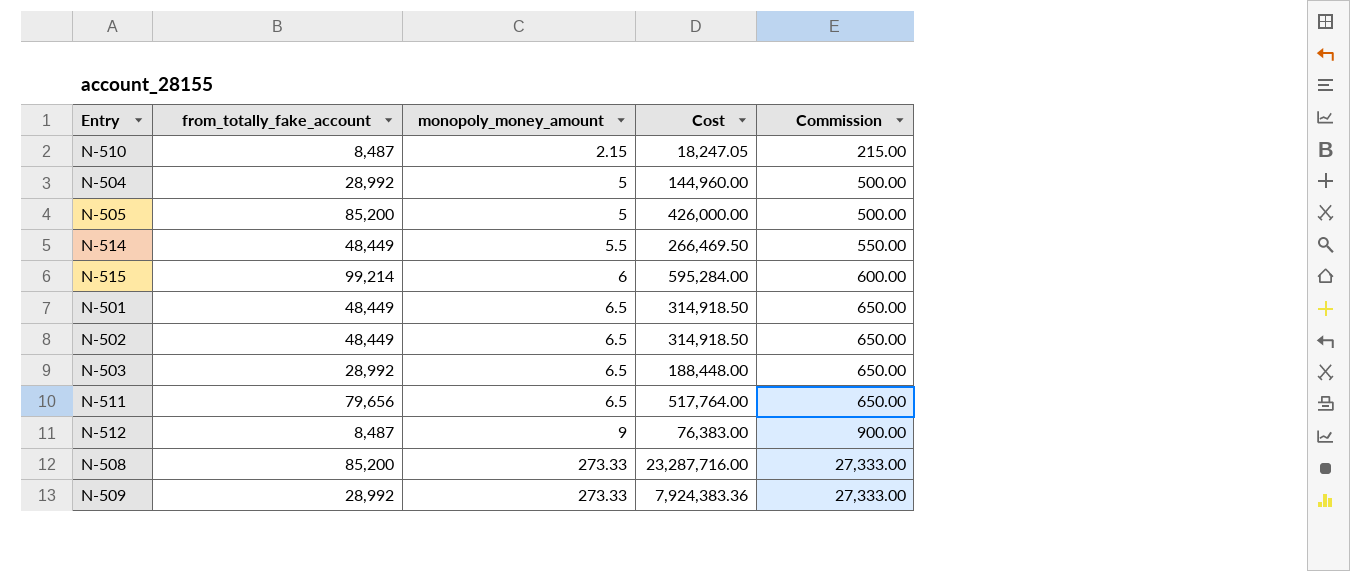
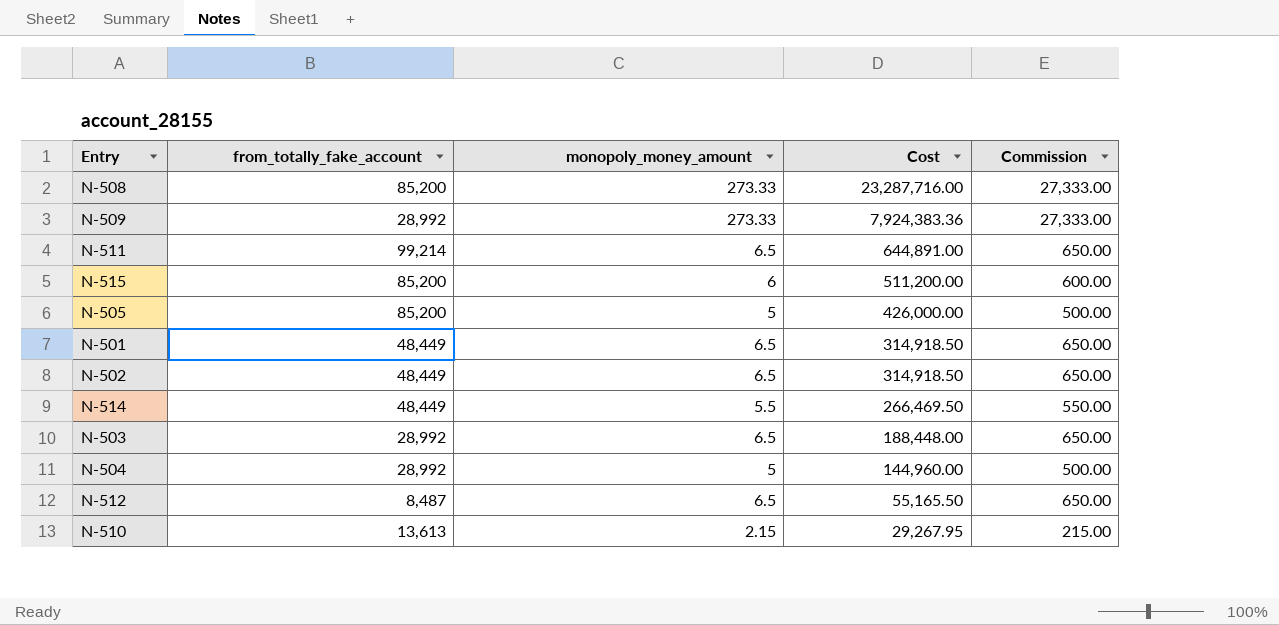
row order: monopoly_money_amount ascending -> Cost descending
N-511 | from_totally_fake_account: 79,656 -> 99,214
N-511 | Cost: 517,764.00 -> 644,891.00
N-515 | from_totally_fake_account: 99,214 -> 85,200
N-515 | Cost: 595,284.00 -> 511,200.00
N-512 | monopoly_money_amount: 9 -> 6.5
N-512 | Cost: 76,383.00 -> 55,165.50
N-512 | Commission: 900.00 -> 650.00
N-510 | from_totally_fake_account: 8,487 -> 13,613
N-510 | Cost: 18,247.05 -> 29,267.95

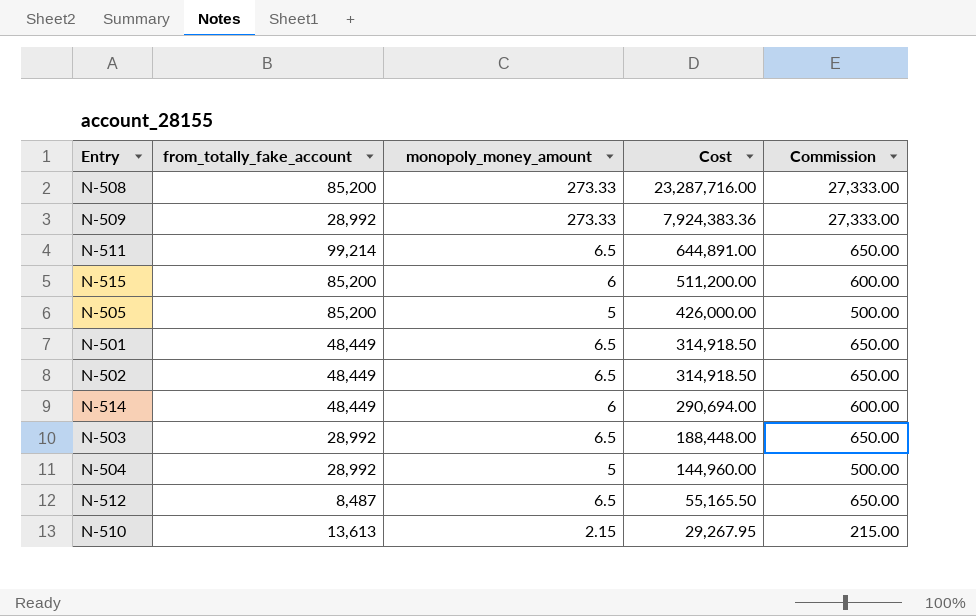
N-514 | monopoly_money_amount: 5.5 -> 6
N-514 | Cost: 266,469.50 -> 290,694.00
N-514 | Commission: 550.00 -> 600.00

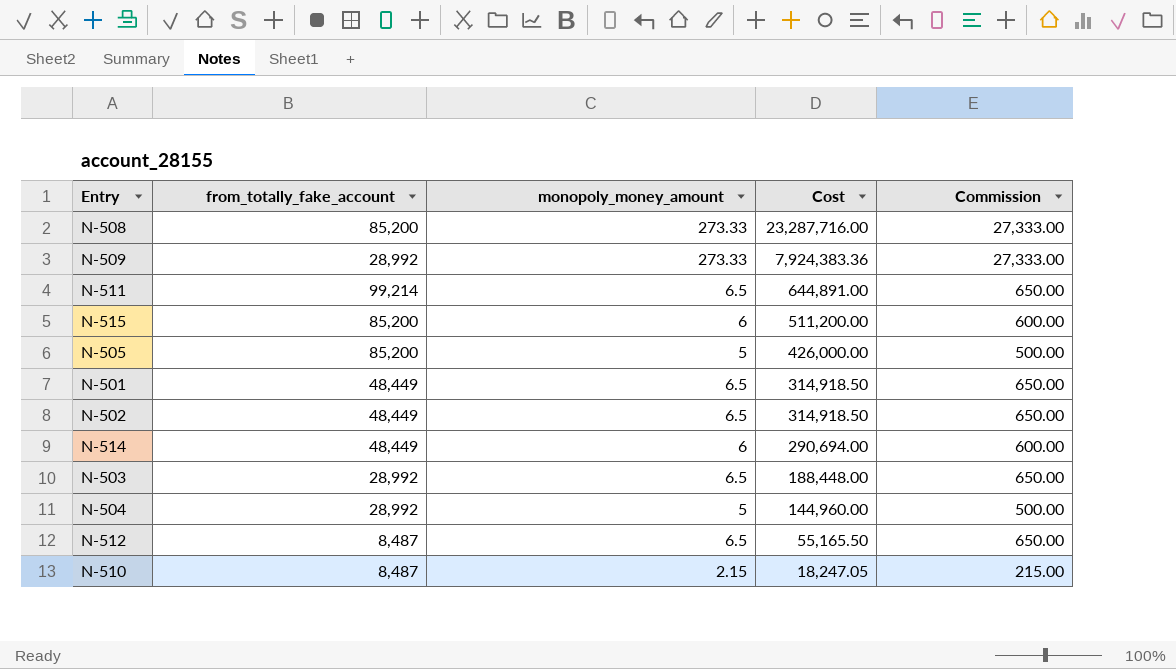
N-510 | from_totally_fake_account: 13,613 -> 8,487
N-510 | Cost: 29,267.95 -> 18,247.05

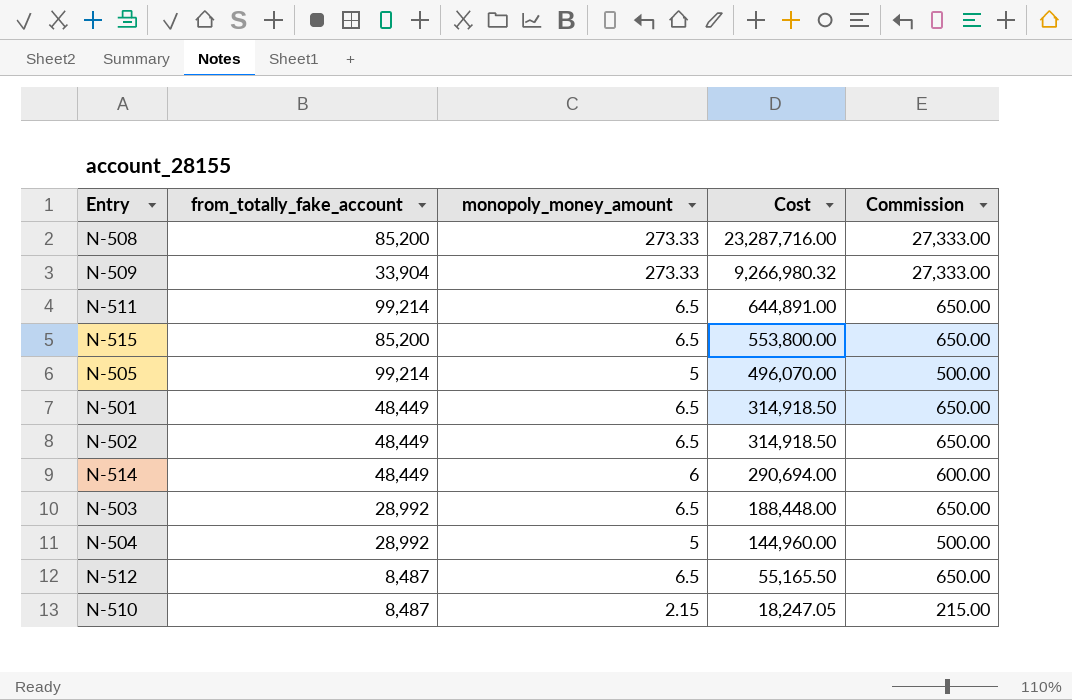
N-509 | from_totally_fake_account: 28,992 -> 33,904
N-509 | Cost: 7,924,383.36 -> 9,266,980.32
N-515 | monopoly_money_amount: 6 -> 6.5
N-515 | Cost: 511,200.00 -> 553,800.00
N-515 | Commission: 600.00 -> 650.00
N-505 | from_totally_fake_account: 85,200 -> 99,214
N-505 | Cost: 426,000.00 -> 496,070.00

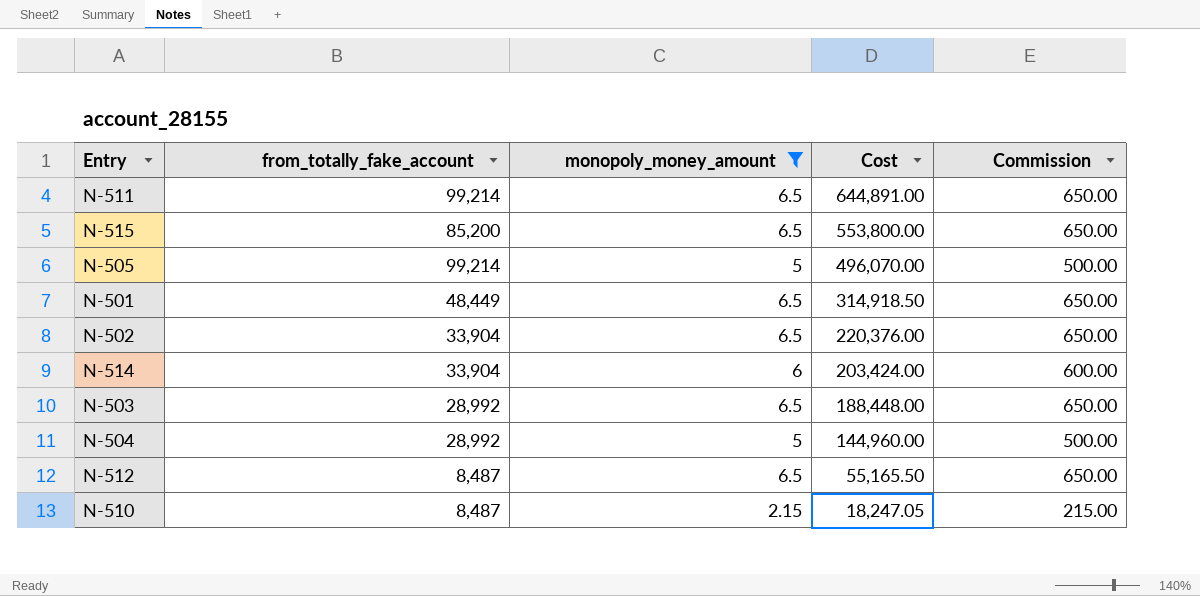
filter: none -> monopoly_money_amount != 273.33
N-502 | from_totally_fake_account: 48,449 -> 33,904
N-502 | Cost: 314,918.50 -> 220,376.00
N-514 | from_totally_fake_account: 48,449 -> 33,904
N-514 | Cost: 290,694.00 -> 203,424.00

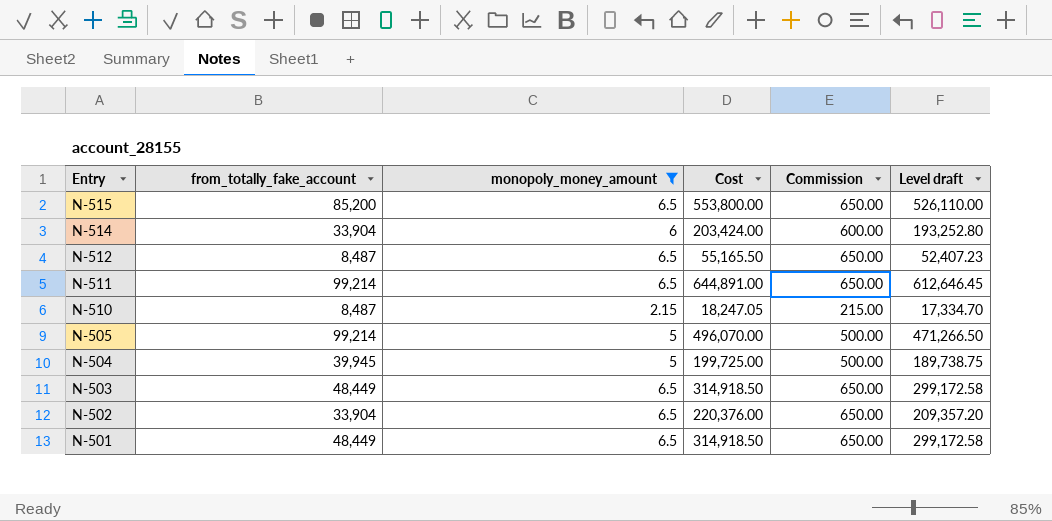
row order: Cost descending -> Entry descending
column Level draft | formula: none -> [Cost] * 0.95
N-504 | from_totally_fake_account: 28,992 -> 39,945
N-504 | Cost: 144,960.00 -> 199,725.00
N-503 | from_totally_fake_account: 28,992 -> 48,449
N-503 | Cost: 188,448.00 -> 314,918.50

